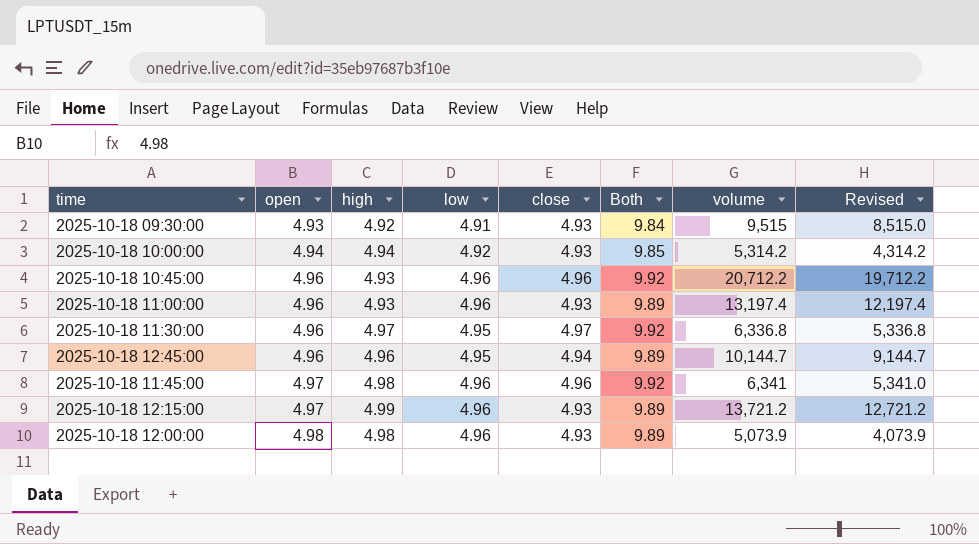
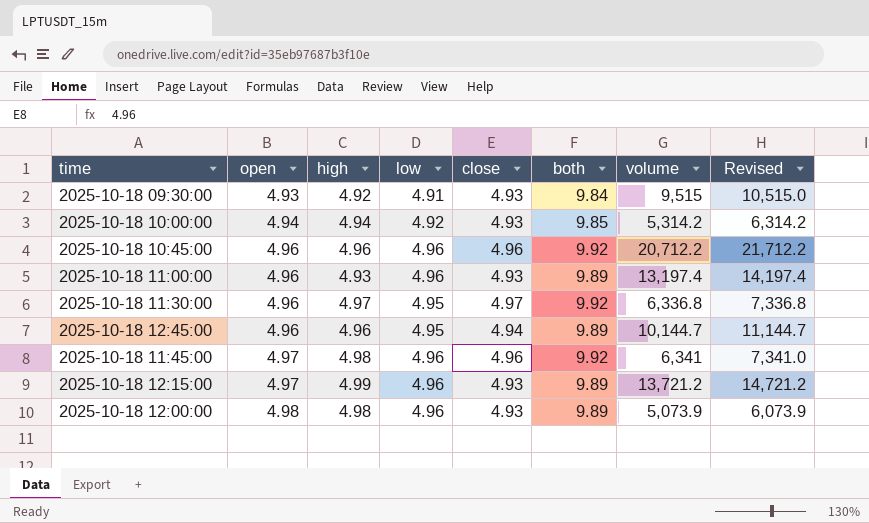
column name: Both -> both
column Revised | formula: [volume] - 1000 -> [volume] + 1000
2025-10-18 10:45:00 | high: 4.93 -> 4.96

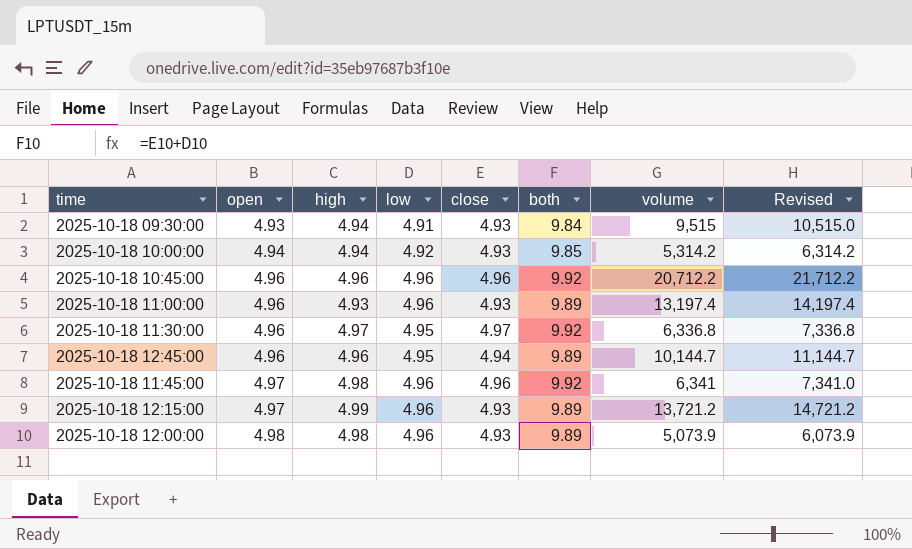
2025-10-18 09:30:00 | high: 4.92 -> 4.94

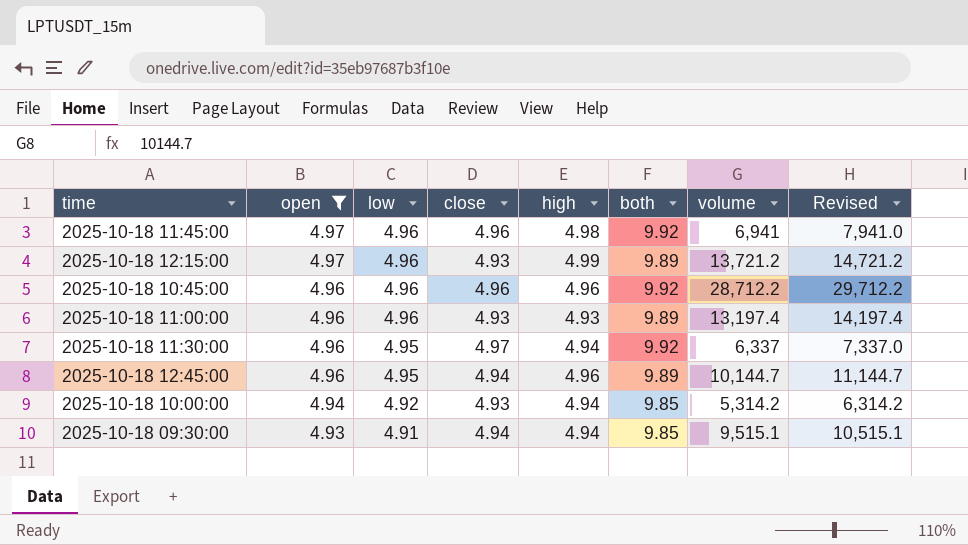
filter: none -> open != 4.98
row order: open ascending -> open descending
column high | position: 3 -> 5
2025-10-18 11:45:00 | volume: 6,341 -> 6,941
2025-10-18 11:45:00 | Revised: 7,341.0 -> 7,941.0
2025-10-18 10:45:00 | volume: 20,712.2 -> 28,712.2
2025-10-18 10:45:00 | Revised: 21,712.2 -> 29,712.2
2025-10-18 11:30:00 | high: 4.97 -> 4.94
2025-10-18 11:30:00 | volume: 6,336.8 -> 6,337
2025-10-18 11:30:00 | Revised: 7,336.8 -> 7,337.0
2025-10-18 09:30:00 | close: 4.93 -> 4.94
2025-10-18 09:30:00 | both: 9.84 -> 9.85
2025-10-18 09:30:00 | volume: 9,515 -> 9,515.1
2025-10-18 09:30:00 | Revised: 10,515.0 -> 10,515.1

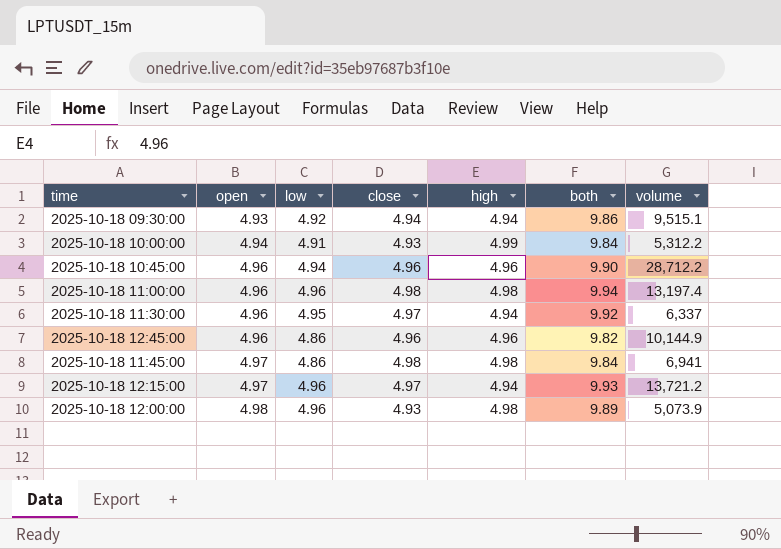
filter: open != 4.98 -> none
row order: open descending -> open ascending
column Revised | formula: [volume] + 1000 -> none
2025-10-18 09:30:00 | low: 4.91 -> 4.92
2025-10-18 09:30:00 | both: 9.85 -> 9.86
2025-10-18 10:00:00 | low: 4.92 -> 4.91
2025-10-18 10:00:00 | high: 4.94 -> 4.99
2025-10-18 10:00:00 | both: 9.85 -> 9.84
2025-10-18 10:00:00 | volume: 5,314.2 -> 5,312.2
2025-10-18 10:45:00 | low: 4.96 -> 4.94
2025-10-18 10:45:00 | both: 9.92 -> 9.90
2025-10-18 11:00:00 | close: 4.93 -> 4.98
2025-10-18 11:00:00 | high: 4.93 -> 4.98
2025-10-18 11:00:00 | both: 9.89 -> 9.94
2025-10-18 12:45:00 | low: 4.95 -> 4.86
2025-10-18 12:45:00 | close: 4.94 -> 4.96
2025-10-18 12:45:00 | both: 9.89 -> 9.82
2025-10-18 12:45:00 | volume: 10,144.7 -> 10,144.9
2025-10-18 11:45:00 | low: 4.96 -> 4.86
2025-10-18 11:45:00 | close: 4.96 -> 4.98
2025-10-18 11:45:00 | both: 9.92 -> 9.84
2025-10-18 12:15:00 | close: 4.93 -> 4.97
2025-10-18 12:15:00 | high: 4.99 -> 4.94
2025-10-18 12:15:00 | both: 9.89 -> 9.93

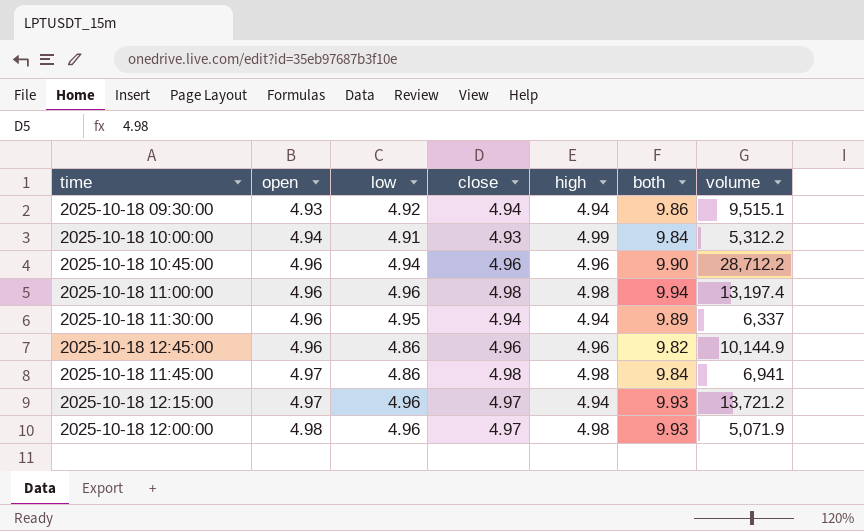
2025-10-18 11:30:00 | close: 4.97 -> 4.94
2025-10-18 11:30:00 | both: 9.92 -> 9.89
2025-10-18 12:00:00 | close: 4.93 -> 4.97
2025-10-18 12:00:00 | both: 9.89 -> 9.93
2025-10-18 12:00:00 | volume: 5,073.9 -> 5,071.9

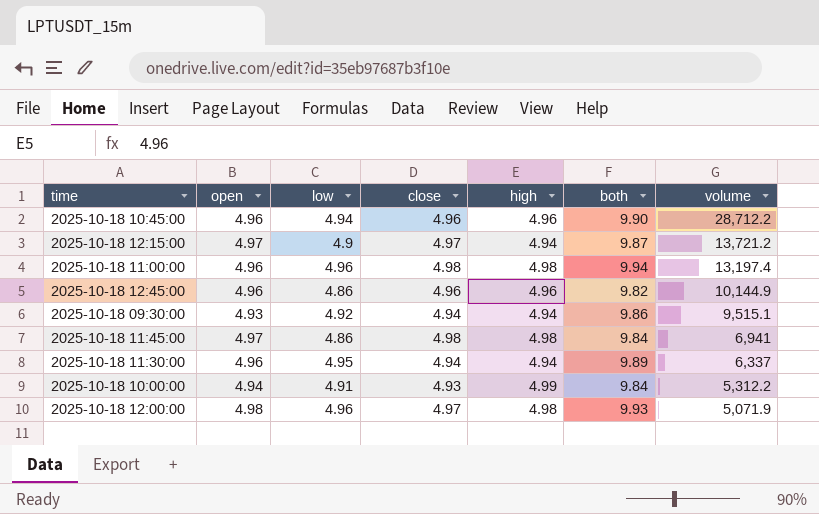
row order: open ascending -> volume descending
2025-10-18 12:15:00 | low: 4.96 -> 4.9
2025-10-18 12:15:00 | both: 9.93 -> 9.87

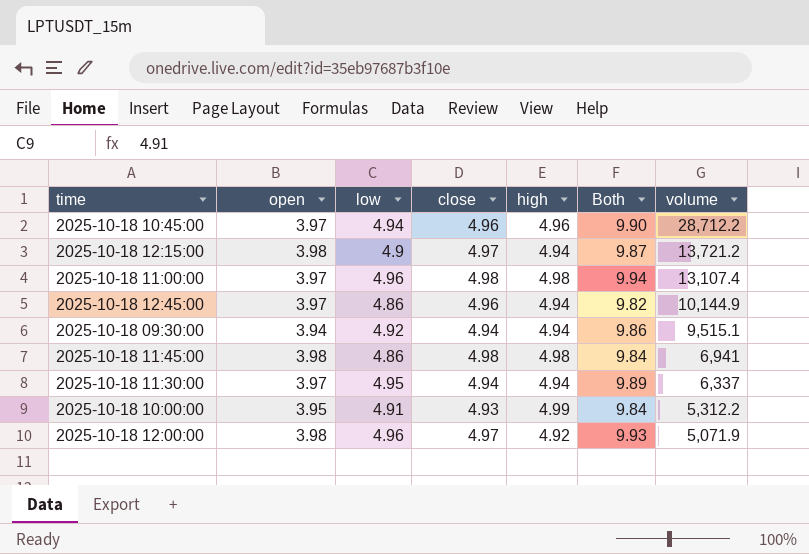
column name: both -> Both
2025-10-18 10:45:00 | open: 4.96 -> 3.97
2025-10-18 12:15:00 | open: 4.97 -> 3.98
2025-10-18 11:00:00 | open: 4.96 -> 3.97
2025-10-18 11:00:00 | volume: 13,197.4 -> 13,107.4
2025-10-18 12:45:00 | open: 4.96 -> 3.97
2025-10-18 12:45:00 | high: 4.96 -> 4.94
2025-10-18 09:30:00 | open: 4.93 -> 3.94
2025-10-18 11:45:00 | open: 4.97 -> 3.98
2025-10-18 11:30:00 | open: 4.96 -> 3.97
2025-10-18 10:00:00 | open: 4.94 -> 3.95
2025-10-18 12:00:00 | open: 4.98 -> 3.98
2025-10-18 12:00:00 | high: 4.98 -> 4.92

